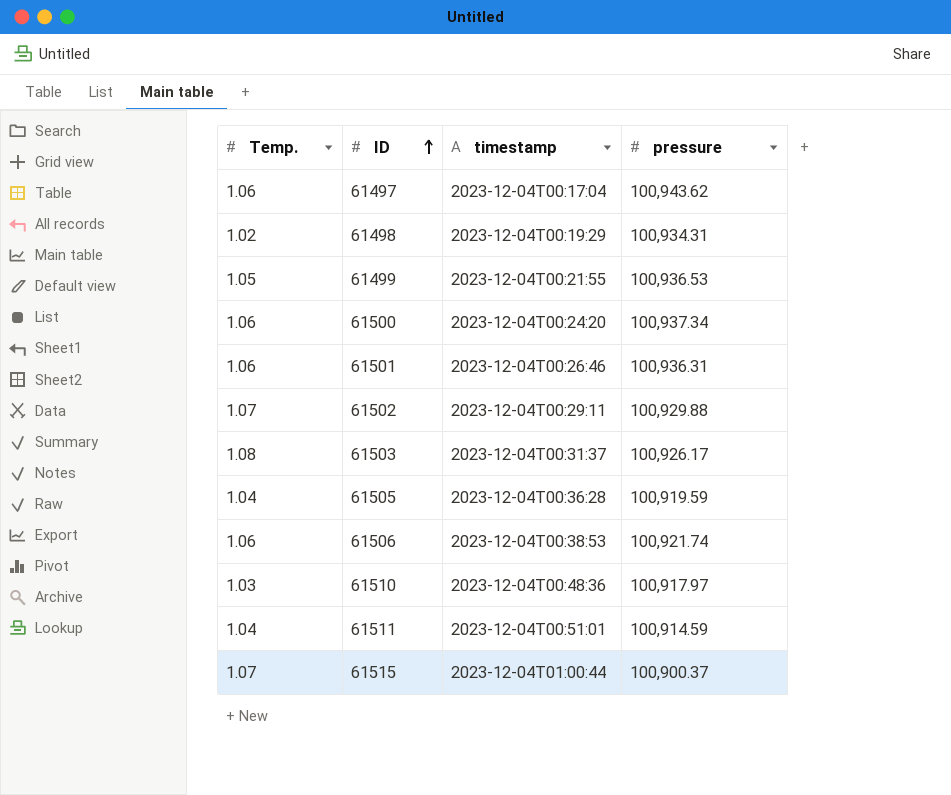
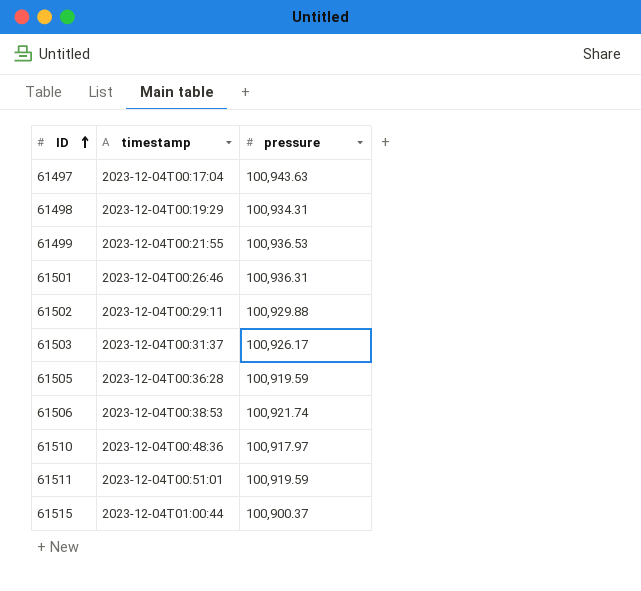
column Temp. | position: 1 -> none
row 61500: 1.06 | 2023-12-04T00:24:20 | 100,937.34 -> none
61497 | pressure: 100,943.62 -> 100,943.63
61511 | pressure: 100,914.59 -> 100,919.59

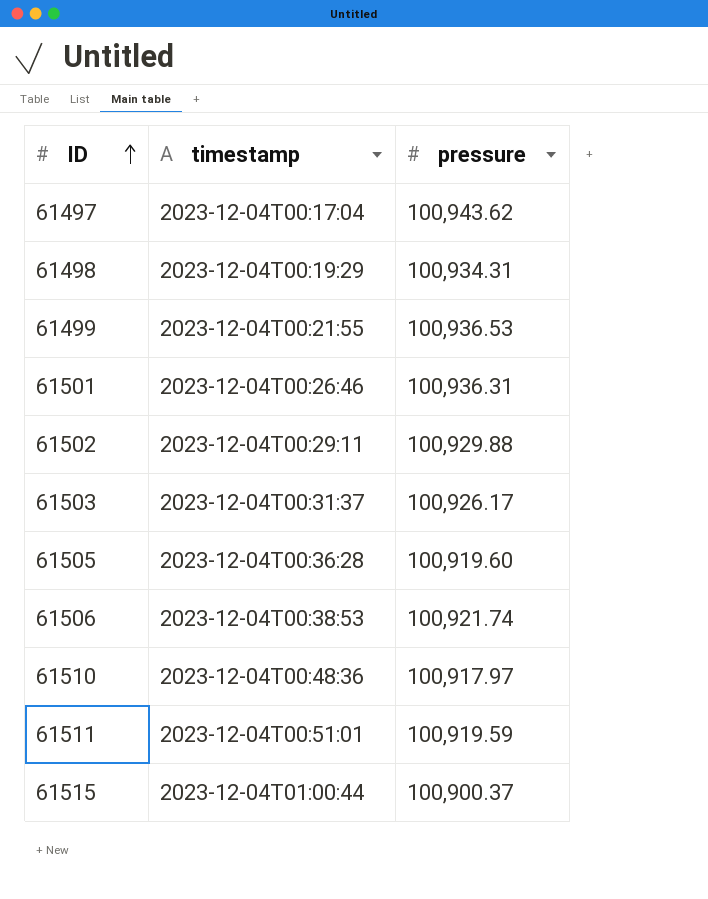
61497 | pressure: 100,943.63 -> 100,943.62
61505 | pressure: 100,919.59 -> 100,919.60

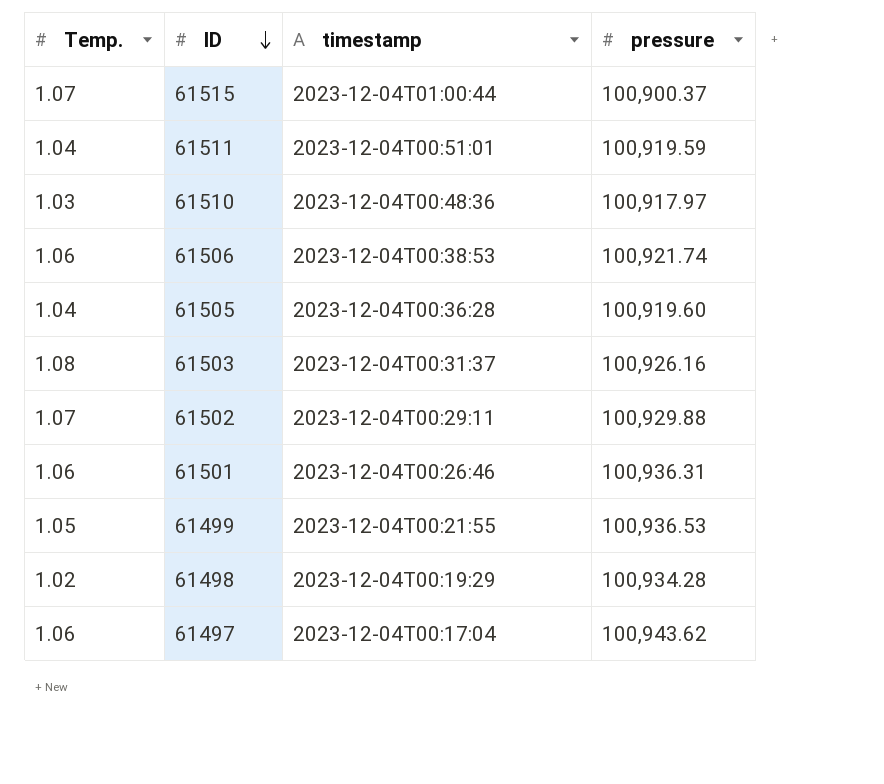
row order: ID ascending -> ID descending
column Temp. | position: none -> 1
61503 | pressure: 100,926.17 -> 100,926.16
61498 | pressure: 100,934.31 -> 100,934.28

